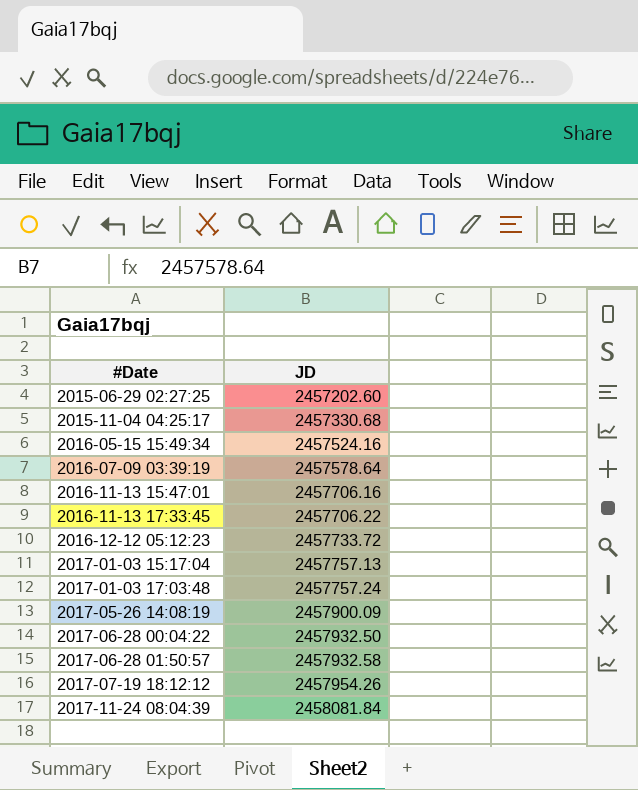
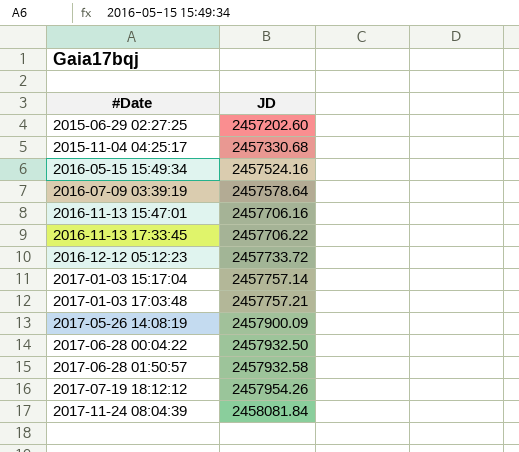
2017-01-03 15:17:04 | JD: 2457757.13 -> 2457757.14
2017-01-03 17:03:48 | JD: 2457757.24 -> 2457757.21

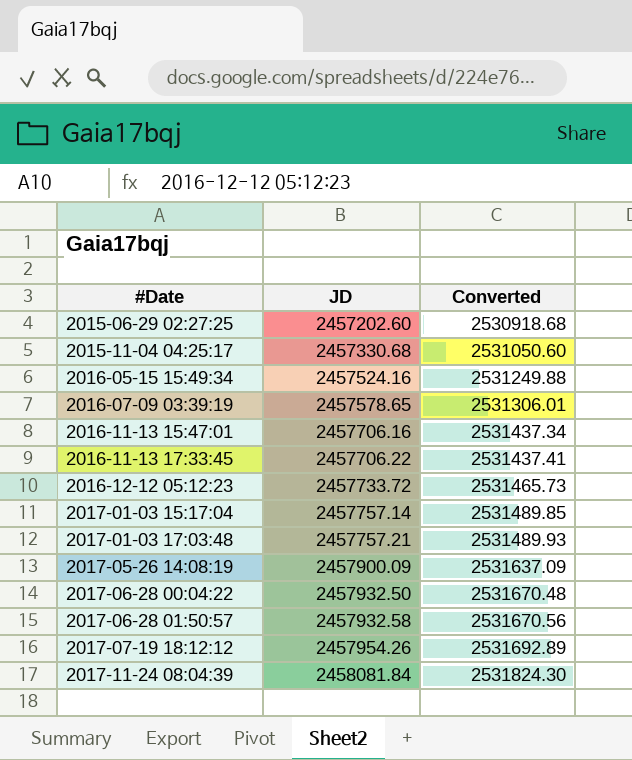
column Converted | formula: none -> [JD] * 1.03
2016-07-09 03:39:19 | JD: 2457578.64 -> 2457578.65

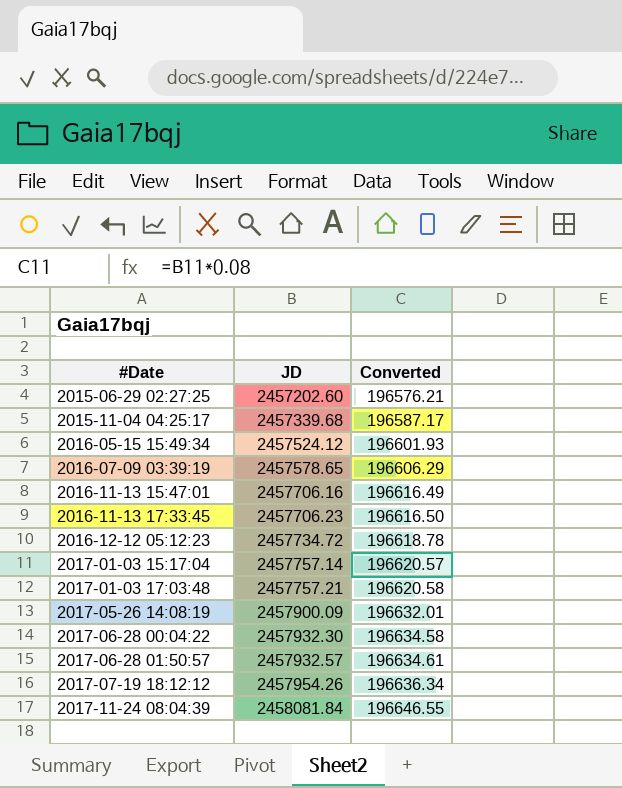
column Converted | formula: [JD] * 1.03 -> [JD] * 0.08
2015-11-04 04:25:17 | JD: 2457330.68 -> 2457339.68
2016-05-15 15:49:34 | JD: 2457524.16 -> 2457524.12
2016-11-13 17:33:45 | JD: 2457706.22 -> 2457706.23
2016-12-12 05:12:23 | JD: 2457733.72 -> 2457734.72
2017-06-28 00:04:22 | JD: 2457932.50 -> 2457932.30
2017-06-28 01:50:57 | JD: 2457932.58 -> 2457932.57

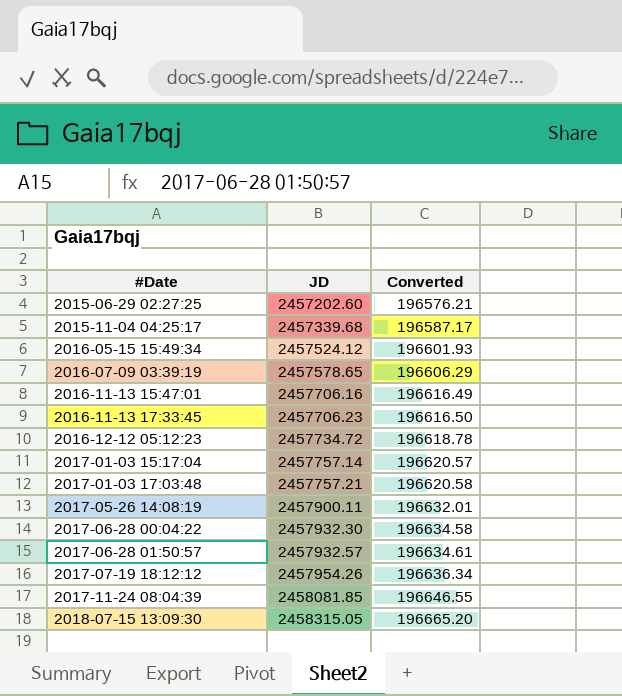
2017-05-26 14:08:19 | JD: 2457900.09 -> 2457900.11
2017-11-24 08:04:39 | JD: 2458081.84 -> 2458081.85
row 2018-07-15 13:09:30: none -> 2458315.05 | 196665.20

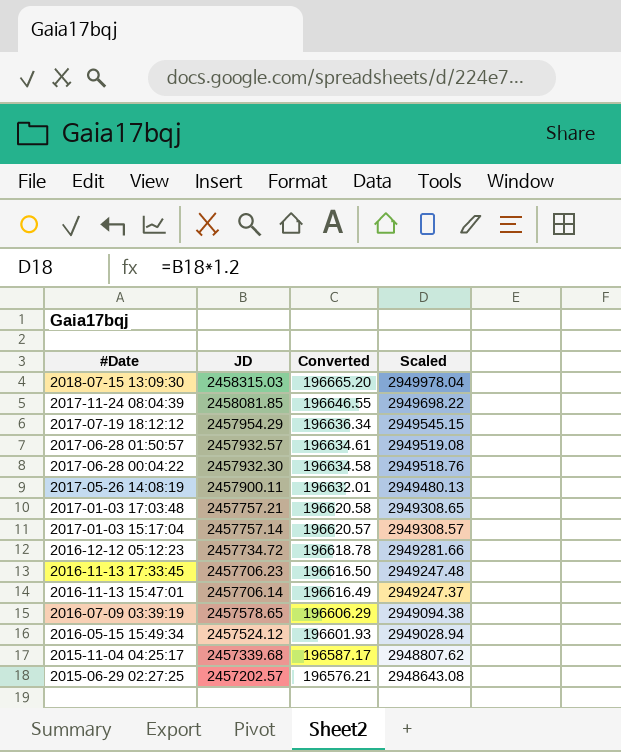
row order: #Date ascending -> #Date descending
column Scaled | formula: none -> [JD] * 1.2
2018-07-15 13:09:30 | JD: 2458315.05 -> 2458315.03
2017-07-19 18:12:12 | JD: 2457954.26 -> 2457954.29
2016-11-13 15:47:01 | JD: 2457706.16 -> 2457706.14
2015-06-29 02:27:25 | JD: 2457202.60 -> 2457202.57

